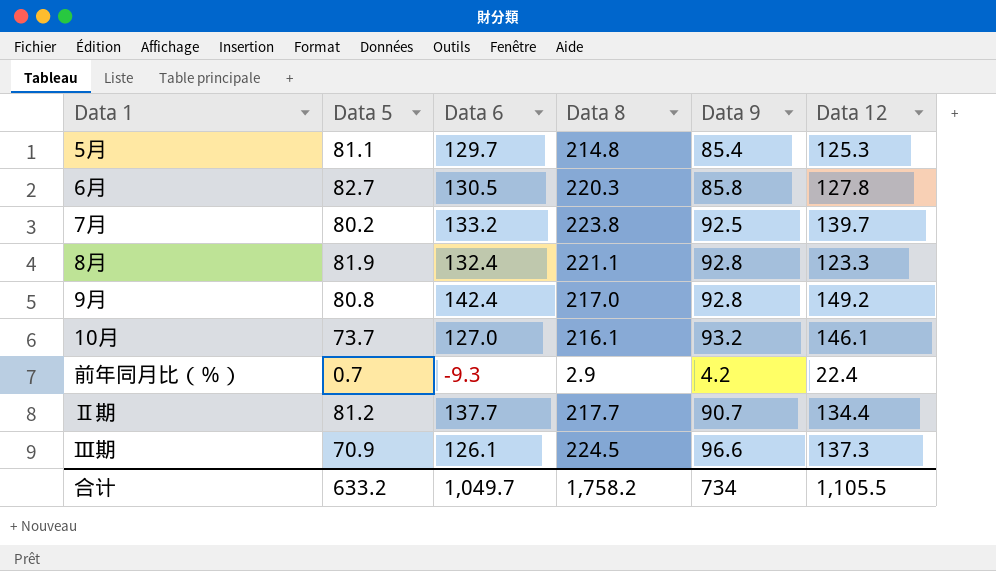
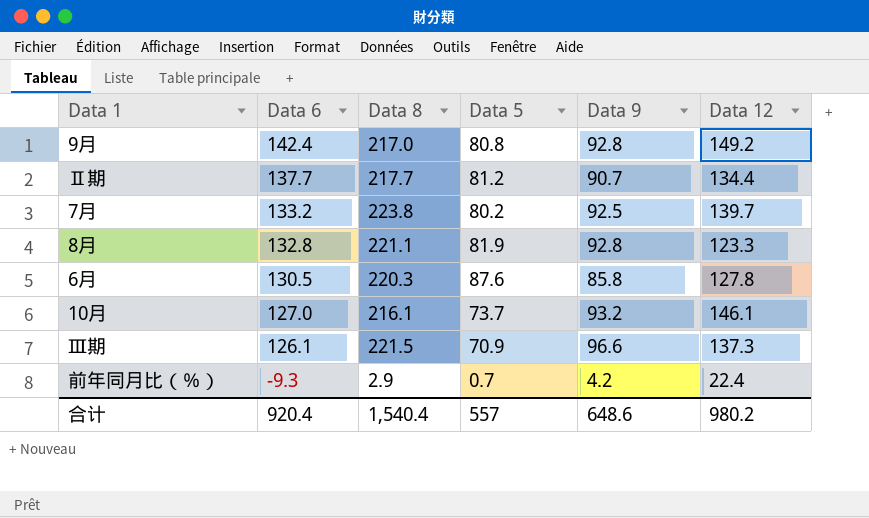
row order: none -> Data 6 descending
column Data 5 | position: 2 -> 4
row 5月: 81.1 | 129.7 | 214.8 | 85.4 | 125.3 -> none
8月 | Data 6: 132.4 -> 132.8
6月 | Data 5: 82.7 -> 87.6
Ⅲ期 | Data 8: 224.5 -> 221.5
合计 | Data 6: 1,049.7 -> 920.4
合计 | Data 8: 1,758.2 -> 1,540.4
合计 | Data 5: 633.2 -> 557
合计 | Data 9: 734 -> 648.6
合计 | Data 12: 1,105.5 -> 980.2

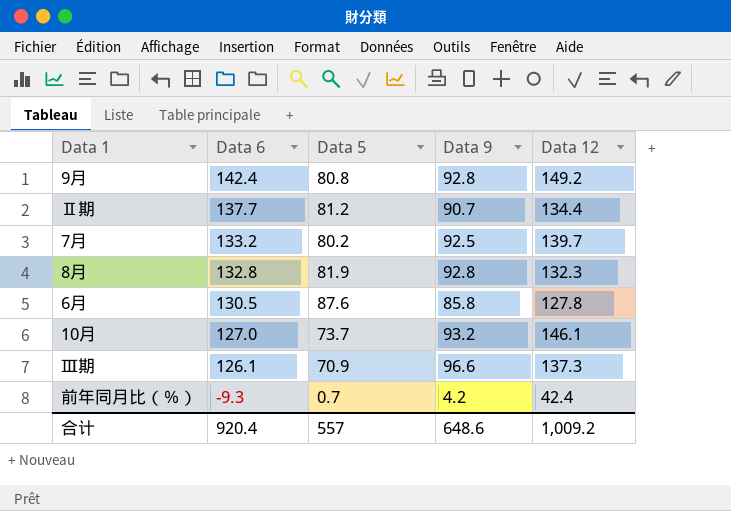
column Data 8 | position: 3 -> none
8月 | Data 12: 123.3 -> 132.3
前年同月比（％） | Data 12: 22.4 -> 42.4
合计 | Data 12: 980.2 -> 1,009.2

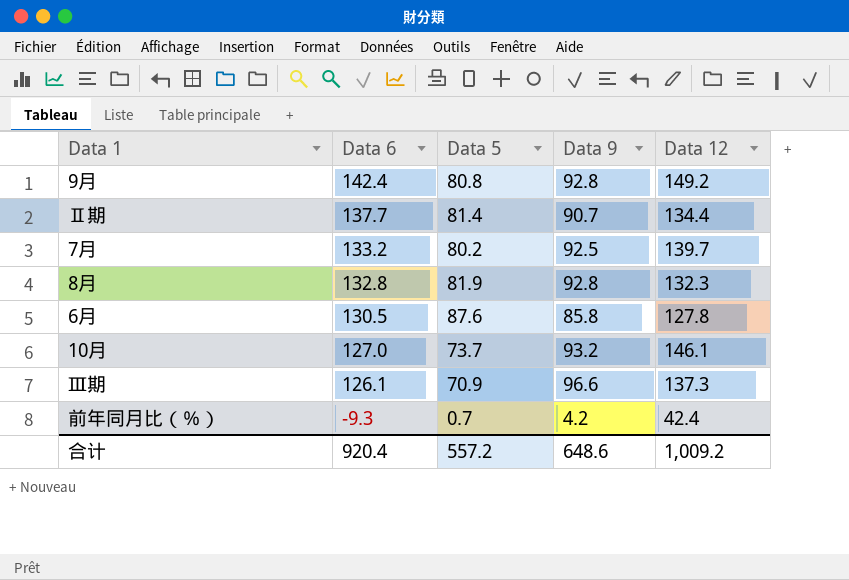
Ⅱ期 | Data 5: 81.2 -> 81.4
合计 | Data 5: 557 -> 557.2

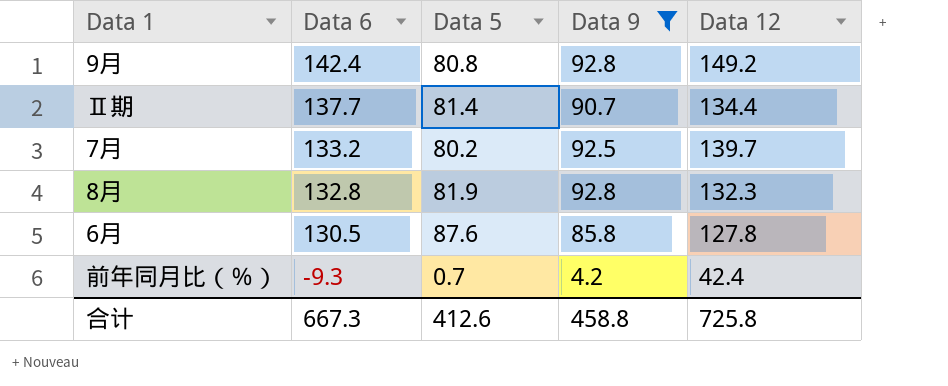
filter: none -> Data 9 <= 92.8
合计 | Data 6: 920.4 -> 667.3
合计 | Data 5: 557.2 -> 412.6
合计 | Data 9: 648.6 -> 458.8
合计 | Data 12: 1,009.2 -> 725.8

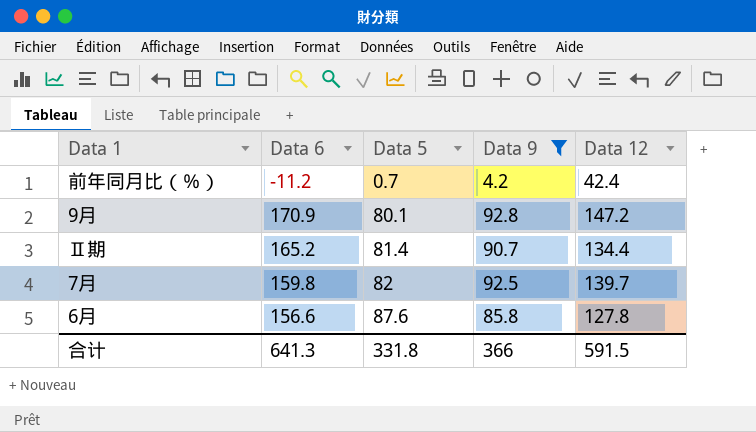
row order: Data 6 descending -> Data 5 ascending
row 8月: 132.8 | 81.9 | 92.8 | 132.3 -> none
前年同月比（％） | Data 6: -9.3 -> -11.2
9月 | Data 6: 142.4 -> 170.9
9月 | Data 5: 80.8 -> 80.1
9月 | Data 12: 149.2 -> 147.2
Ⅱ期 | Data 6: 137.7 -> 165.2
7月 | Data 6: 133.2 -> 159.8
7月 | Data 5: 80.2 -> 82
6月 | Data 6: 130.5 -> 156.6
合计 | Data 6: 667.3 -> 641.3
合计 | Data 5: 412.6 -> 331.8
合计 | Data 9: 458.8 -> 366
合计 | Data 12: 725.8 -> 591.5

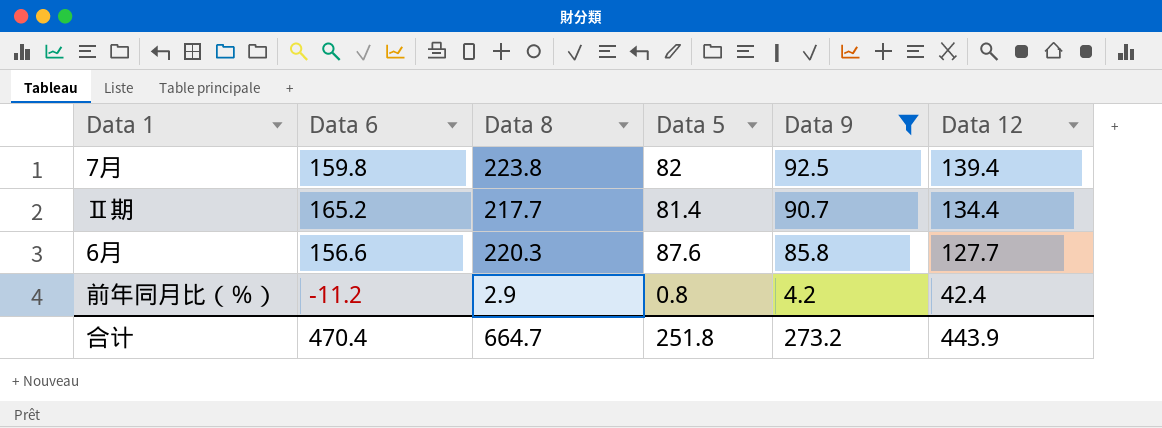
row order: Data 5 ascending -> Data 9 descending
column Data 8 | position: none -> 3
row 9月: 170.9 | 80.1 | 92.8 | 147.2 -> none
7月 | Data 12: 139.7 -> 139.4
6月 | Data 12: 127.8 -> 127.7
前年同月比（％） | Data 5: 0.7 -> 0.8
合计 | Data 6: 641.3 -> 470.4
合计 | Data 5: 331.8 -> 251.8
合计 | Data 9: 366 -> 273.2
合计 | Data 12: 591.5 -> 443.9

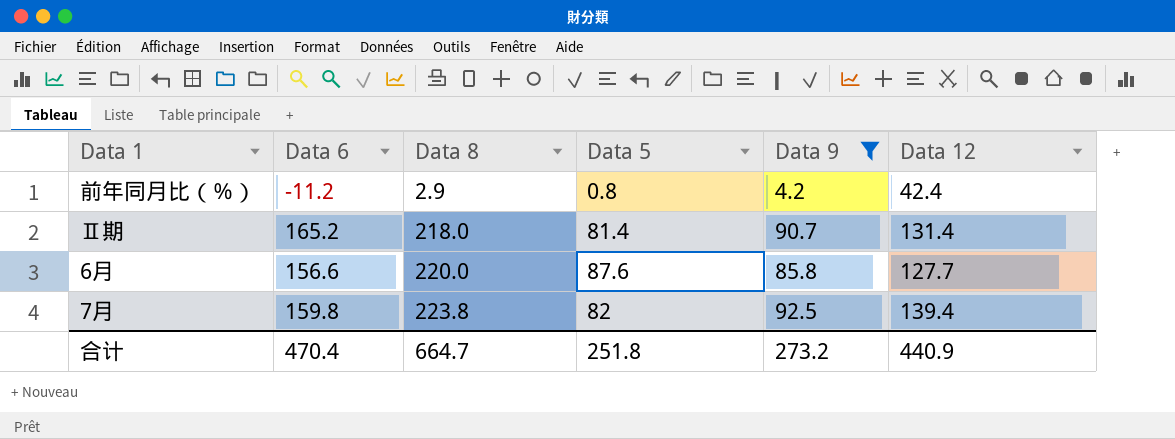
row order: Data 9 descending -> Data 8 ascending
Ⅱ期 | Data 8: 217.7 -> 218.0
Ⅱ期 | Data 12: 134.4 -> 131.4
6月 | Data 8: 220.3 -> 220.0
合计 | Data 12: 443.9 -> 440.9

